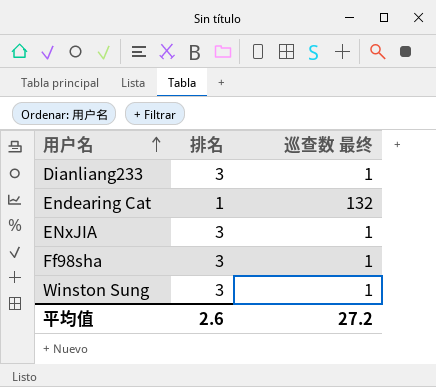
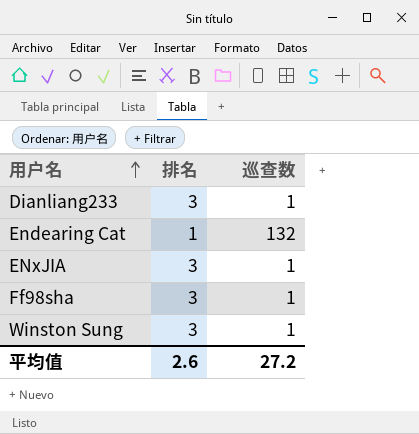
column name: 巡查数 最终 -> 巡查数

